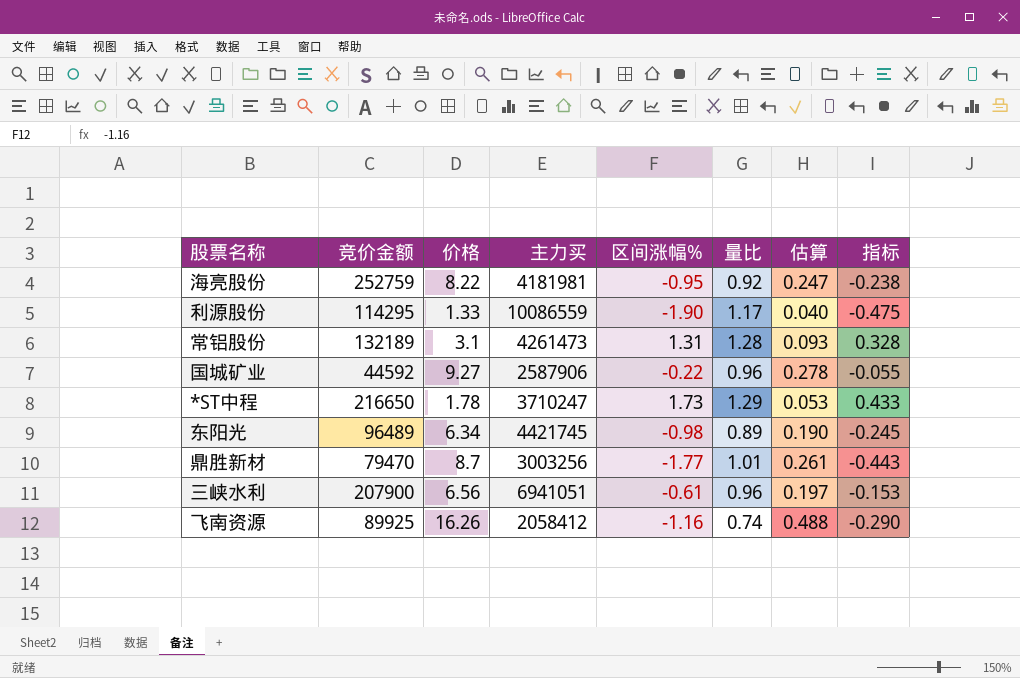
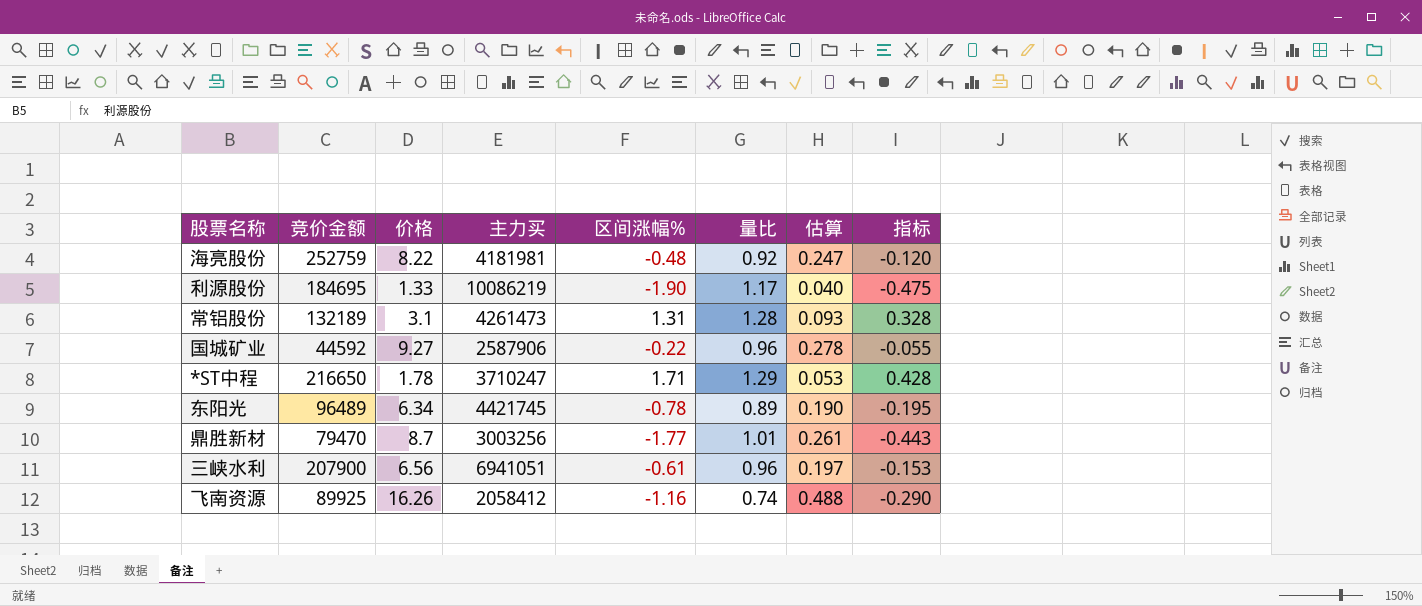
海亮股份 | 区间涨幅%: -0.95 -> -0.48
海亮股份 | 指标: -0.238 -> -0.120
利源股份 | 竞价金额: 114295 -> 184695
利源股份 | 主力买: 10086559 -> 10086219
*ST中程 | 区间涨幅%: 1.73 -> 1.71
*ST中程 | 指标: 0.433 -> 0.428
东阳光 | 区间涨幅%: -0.98 -> -0.78
东阳光 | 指标: -0.245 -> -0.195

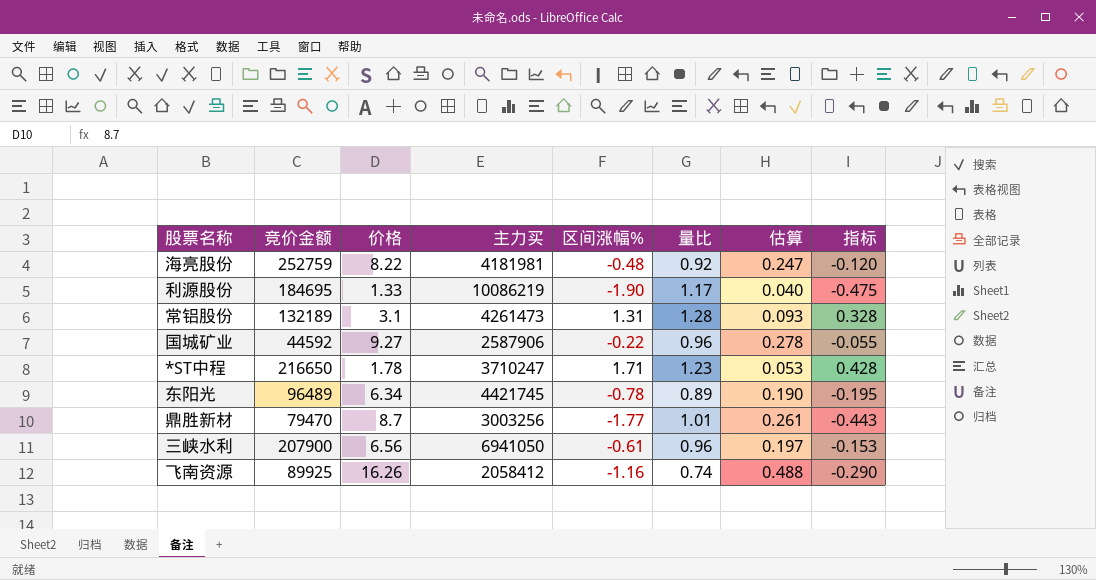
*ST中程 | 量比: 1.29 -> 1.23
三峡水利 | 主力买: 6941051 -> 6941050

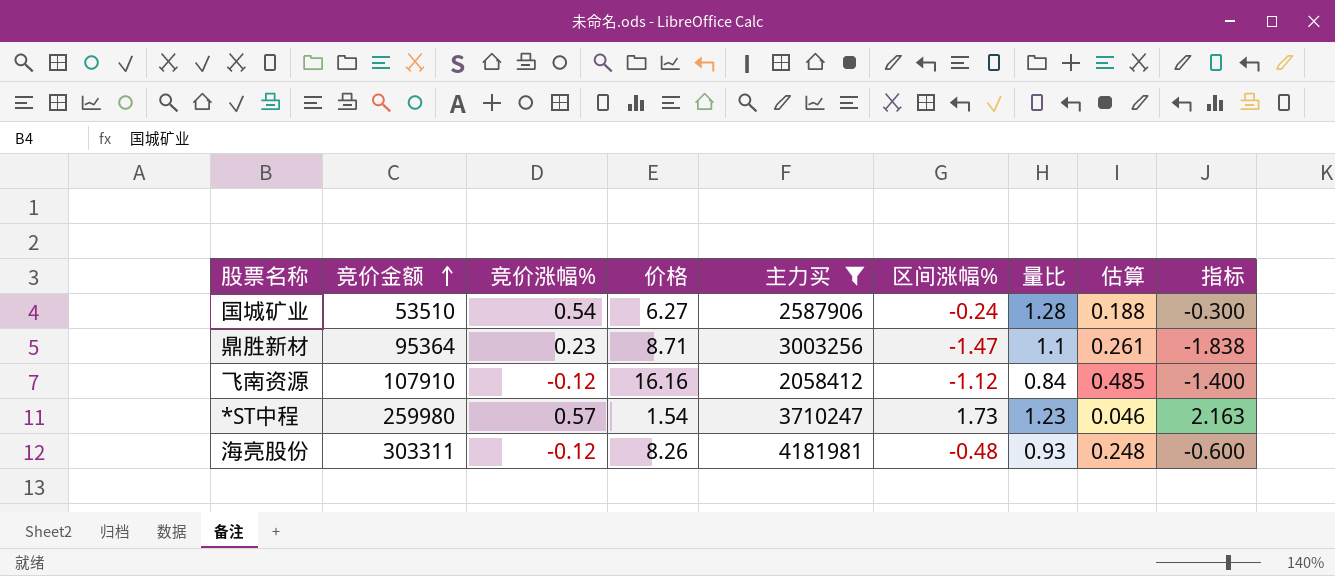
filter: none -> 主力买 <= 4181981
row order: none -> 竞价金额 ascending
column 竞价涨幅% | position: none -> 3
column 指标 | formula: [区间涨幅%] * 0.25 -> [区间涨幅%] * 1.25
国城矿业 | 竞价金额: 44592 -> 53510
国城矿业 | 价格: 9.27 -> 6.27
国城矿业 | 区间涨幅%: -0.22 -> -0.24
国城矿业 | 量比: 0.96 -> 1.28
国城矿业 | 估算: 0.278 -> 0.188
鼎胜新材 | 竞价金额: 79470 -> 95364
鼎胜新材 | 价格: 8.7 -> 8.71
鼎胜新材 | 区间涨幅%: -1.77 -> -1.47
鼎胜新材 | 量比: 1.01 -> 1.1
飞南资源 | 竞价金额: 89925 -> 107910
飞南资源 | 价格: 16.26 -> 16.16
飞南资源 | 区间涨幅%: -1.16 -> -1.12
飞南资源 | 量比: 0.74 -> 0.84
飞南资源 | 估算: 0.488 -> 0.485
*ST中程 | 竞价金额: 216650 -> 259980
*ST中程 | 价格: 1.78 -> 1.54
*ST中程 | 区间涨幅%: 1.71 -> 1.73
*ST中程 | 估算: 0.053 -> 0.046
海亮股份 | 竞价金额: 252759 -> 303311
海亮股份 | 价格: 8.22 -> 8.26
海亮股份 | 量比: 0.92 -> 0.93
海亮股份 | 估算: 0.247 -> 0.248

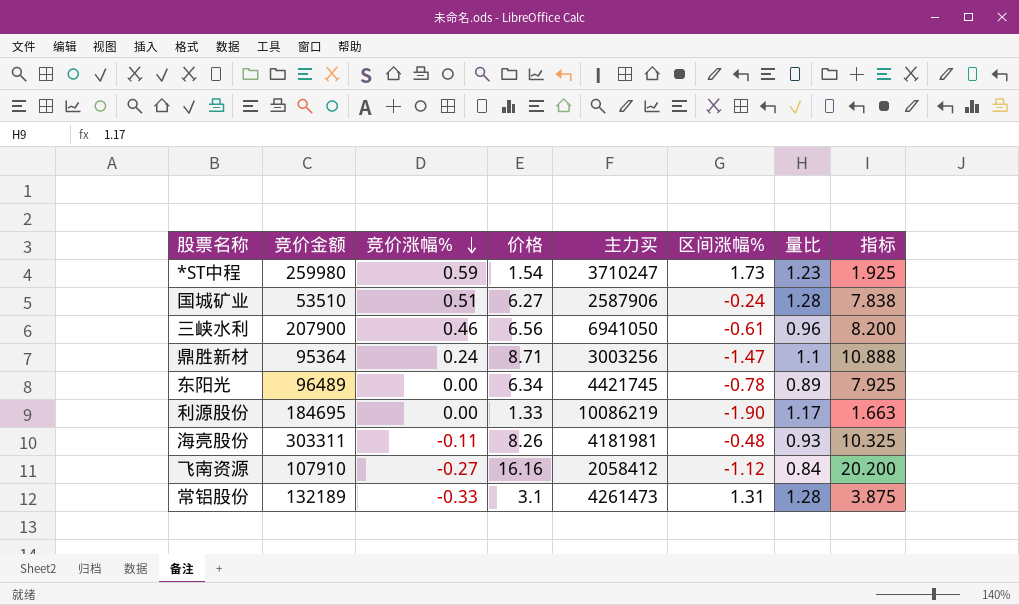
filter: 主力买 <= 4181981 -> none
row order: 竞价金额 ascending -> 竞价涨幅% descending
column 估算 | formula: [价格] * 0.03 -> none
column 指标 | formula: [区间涨幅%] * 1.25 -> [价格] * 1.25
*ST中程 | 竞价涨幅%: 0.57 -> 0.59
国城矿业 | 竞价涨幅%: 0.54 -> 0.51
鼎胜新材 | 竞价涨幅%: 0.23 -> 0.24
海亮股份 | 竞价涨幅%: -0.12 -> -0.11
飞南资源 | 竞价涨幅%: -0.12 -> -0.27

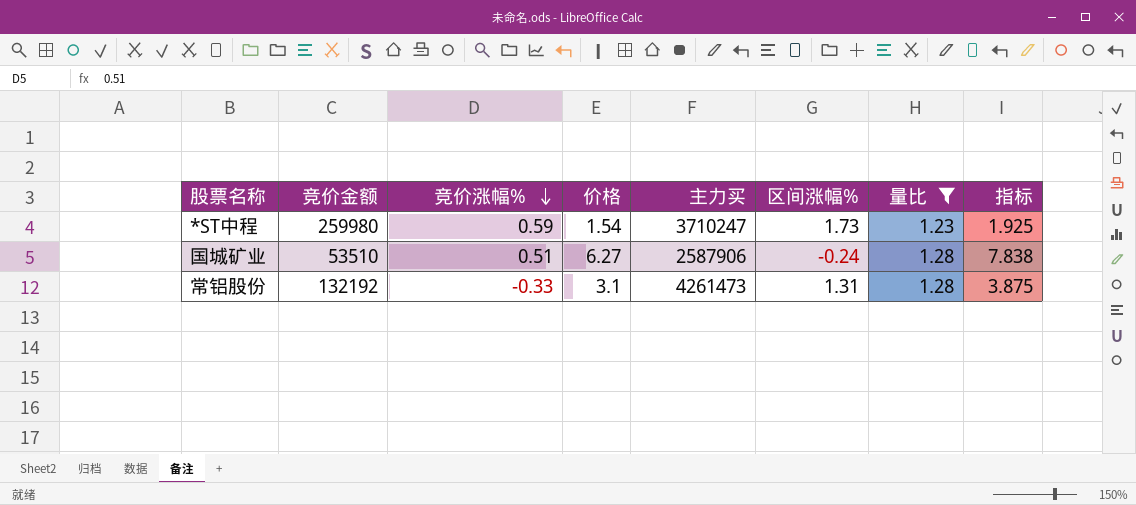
filter: none -> 量比 >= 1.23
常铝股份 | 竞价金额: 132189 -> 132192

